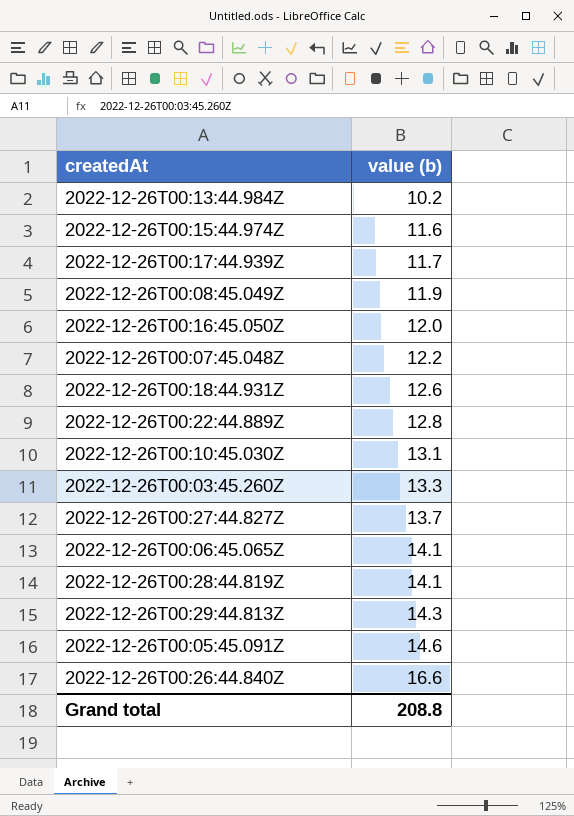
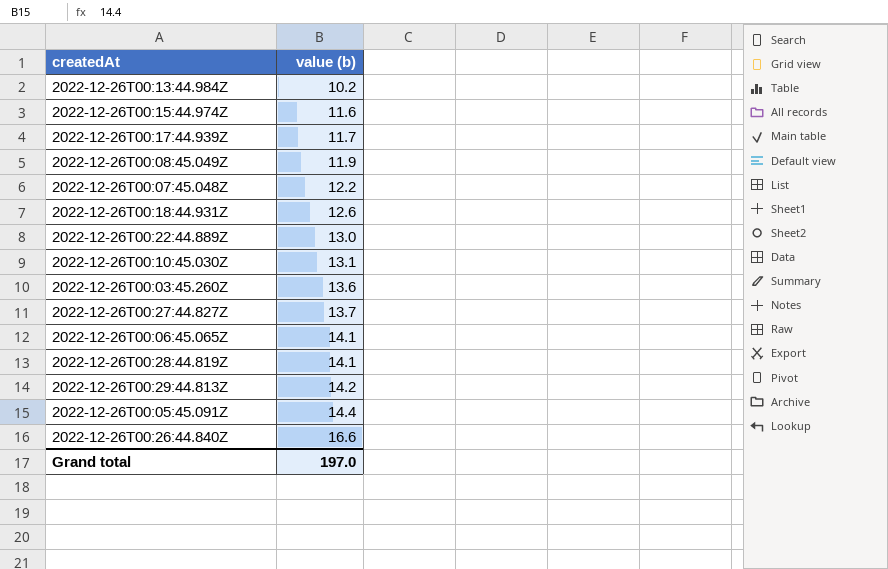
row 2022-12-26T00:16:45.050Z: 12.0 -> none
2022-12-26T00:22:44.889Z | value (b): 12.8 -> 13.0
2022-12-26T00:03:45.260Z | value (b): 13.3 -> 13.6
2022-12-26T00:29:44.813Z | value (b): 14.3 -> 14.2
2022-12-26T00:05:45.091Z | value (b): 14.6 -> 14.4
Grand total | value (b): 208.8 -> 197.0

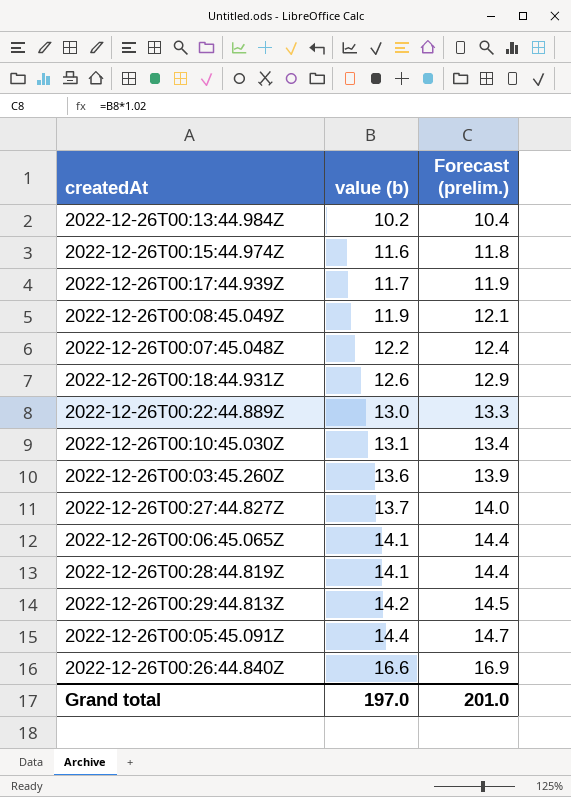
column Forecast (prelim.) | formula: none -> [value (b)] * 1.02

